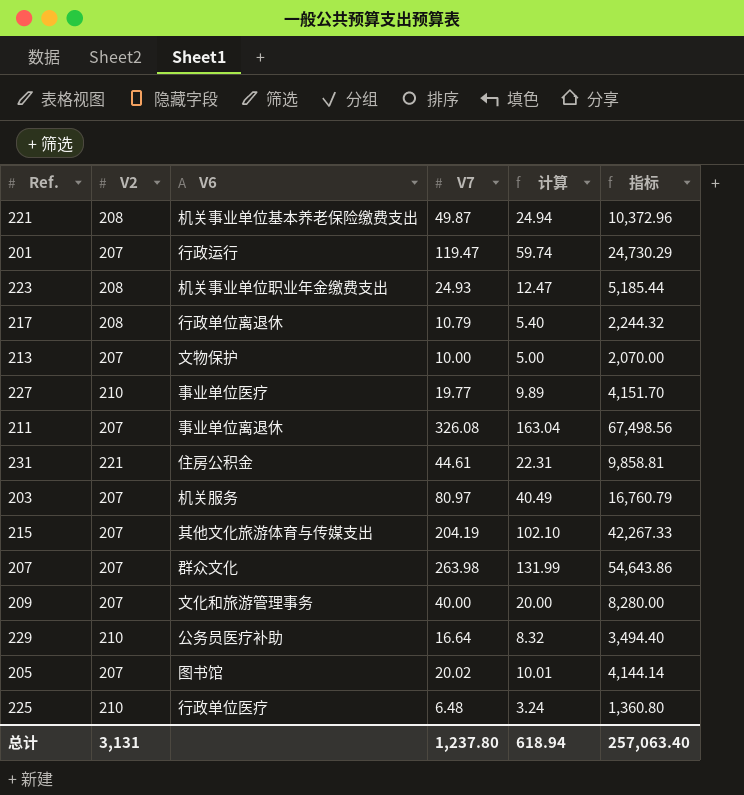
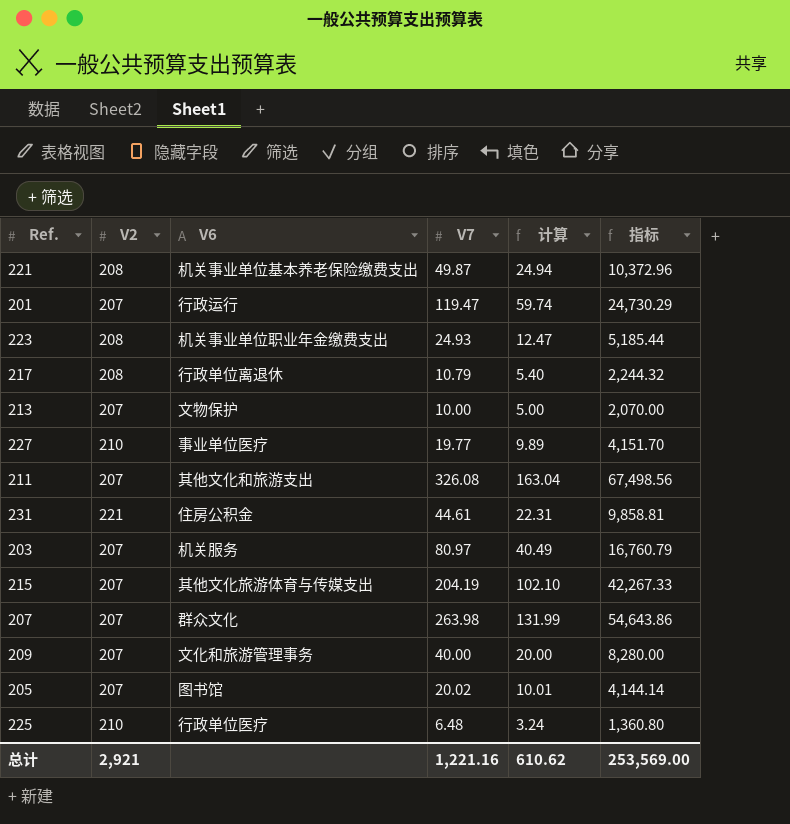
row 229: 210 | 公务员医疗补助 | 16.64 | 8.32 | 3,494.40 -> none
211 | V6: 事业单位离退休 -> 其他文化和旅游支出
总计 | V2: 3,131 -> 2,921
总计 | V7: 1,237.80 -> 1,221.16
总计 | 计算: 618.94 -> 610.62
总计 | 指标: 257,063.40 -> 253,569.00

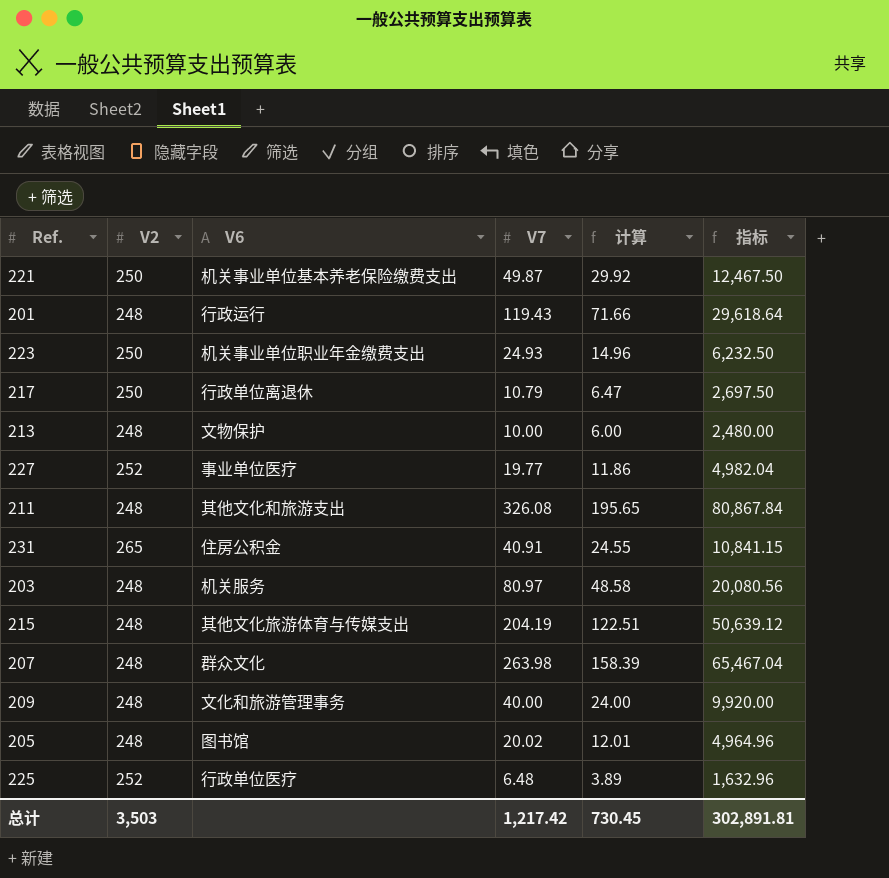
column 计算 | formula: [V7] * 0.5 -> [V7] * 0.6
221 | V2: 208 -> 250
221 | 指标: 10,372.96 -> 12,467.50
201 | V2: 207 -> 248
201 | V7: 119.47 -> 119.43
201 | 指标: 24,730.29 -> 29,618.64
223 | V2: 208 -> 250
223 | 指标: 5,185.44 -> 6,232.50
217 | V2: 208 -> 250
217 | 指标: 2,244.32 -> 2,697.50
213 | V2: 207 -> 248
213 | 指标: 2,070.00 -> 2,480.00
227 | V2: 210 -> 252
227 | 指标: 4,151.70 -> 4,982.04
211 | V2: 207 -> 248
211 | 指标: 67,498.56 -> 80,867.84
231 | V2: 221 -> 265
231 | V7: 44.61 -> 40.91
231 | 指标: 9,858.81 -> 10,841.15
203 | V2: 207 -> 248
203 | 指标: 16,760.79 -> 20,080.56
215 | V2: 207 -> 248
215 | 指标: 42,267.33 -> 50,639.12
207 | V2: 207 -> 248
207 | 指标: 54,643.86 -> 65,467.04
209 | V2: 207 -> 248
209 | 指标: 8,280.00 -> 9,920.00
205 | V2: 207 -> 248
205 | 指标: 4,144.14 -> 4,964.96
225 | V2: 210 -> 252
225 | 指标: 1,360.80 -> 1,632.96
总计 | V2: 2,921 -> 3,503
总计 | V7: 1,221.16 -> 1,217.42
总计 | 计算: 610.62 -> 730.45
总计 | 指标: 253,569.00 -> 302,891.81

